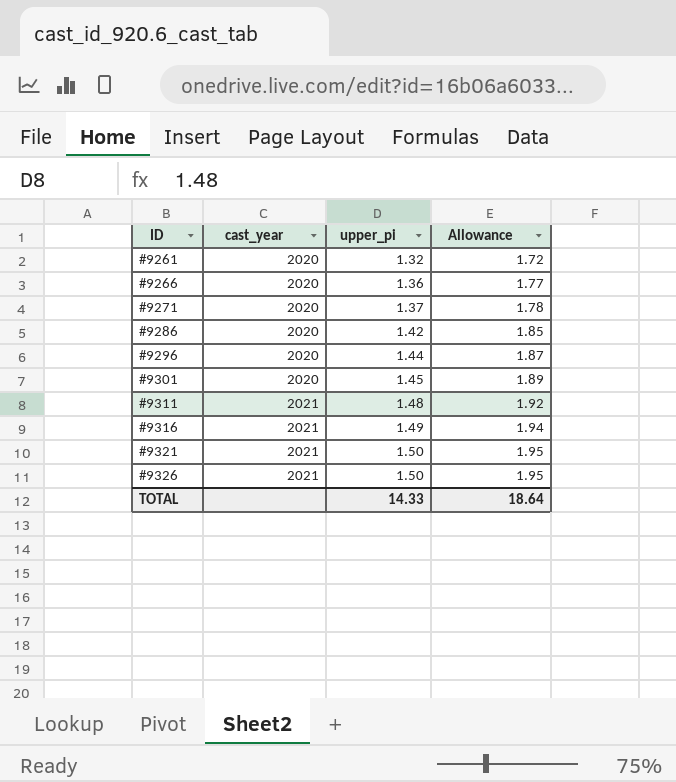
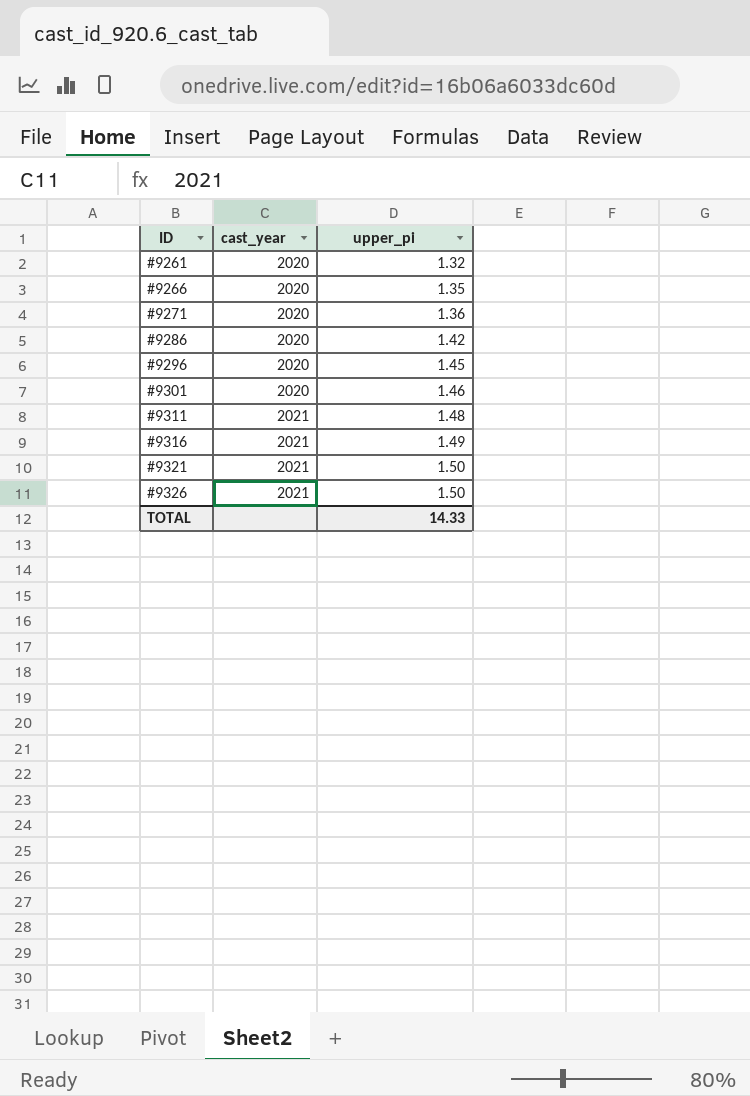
column Allowance | formula: [upper_pi] * 1.3 -> none
#9266 | upper_pi: 1.36 -> 1.35
#9271 | upper_pi: 1.37 -> 1.36
#9296 | upper_pi: 1.44 -> 1.45
#9301 | upper_pi: 1.45 -> 1.46

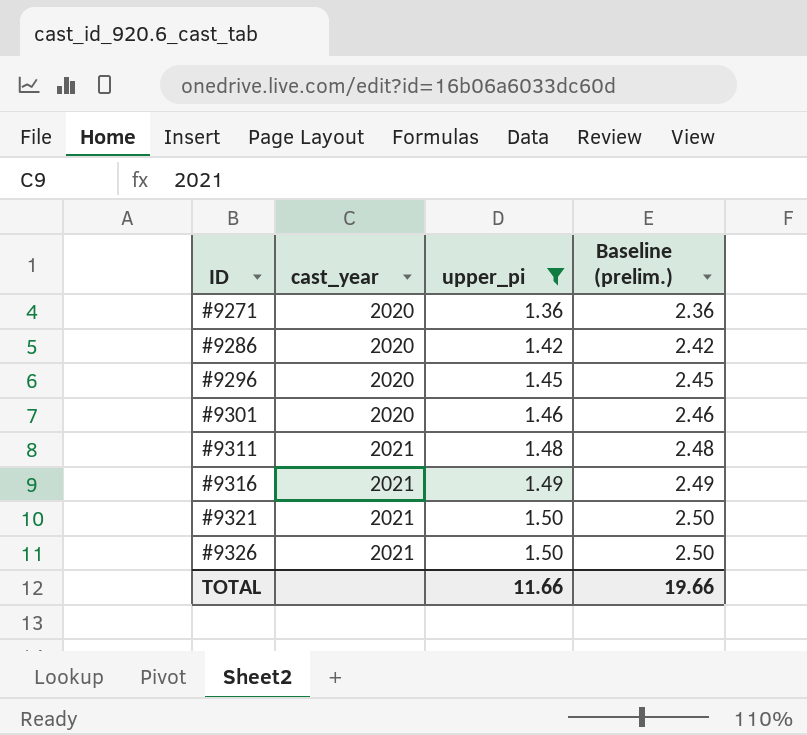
filter: none -> upper_pi >= 1.36
column Baseline (prelim.) | formula: none -> [upper_pi] + 1
TOTAL | upper_pi: 14.33 -> 11.66

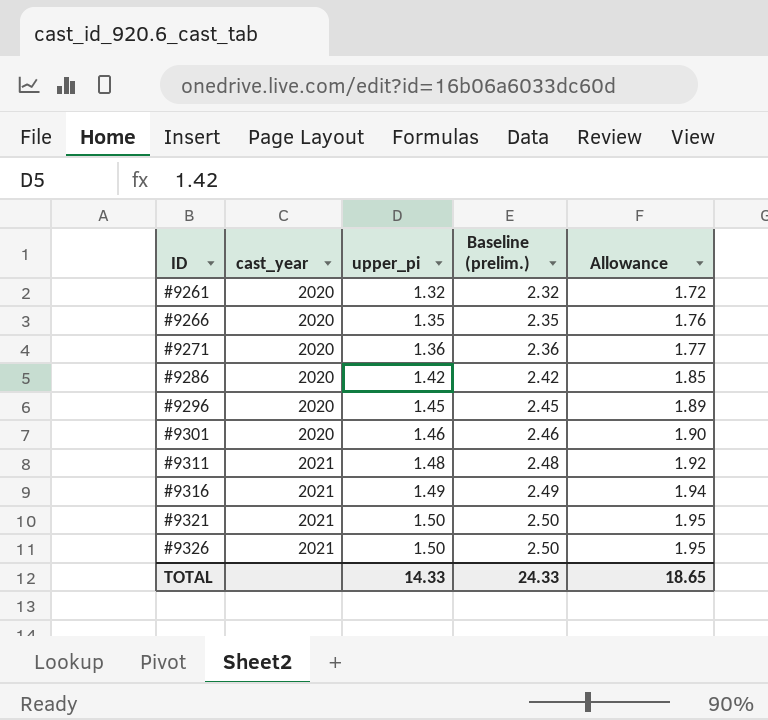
filter: upper_pi >= 1.36 -> none
column Allowance | formula: none -> [upper_pi] * 1.3
TOTAL | upper_pi: 11.66 -> 14.33
TOTAL | Baseline (prelim.): 19.66 -> 24.33

